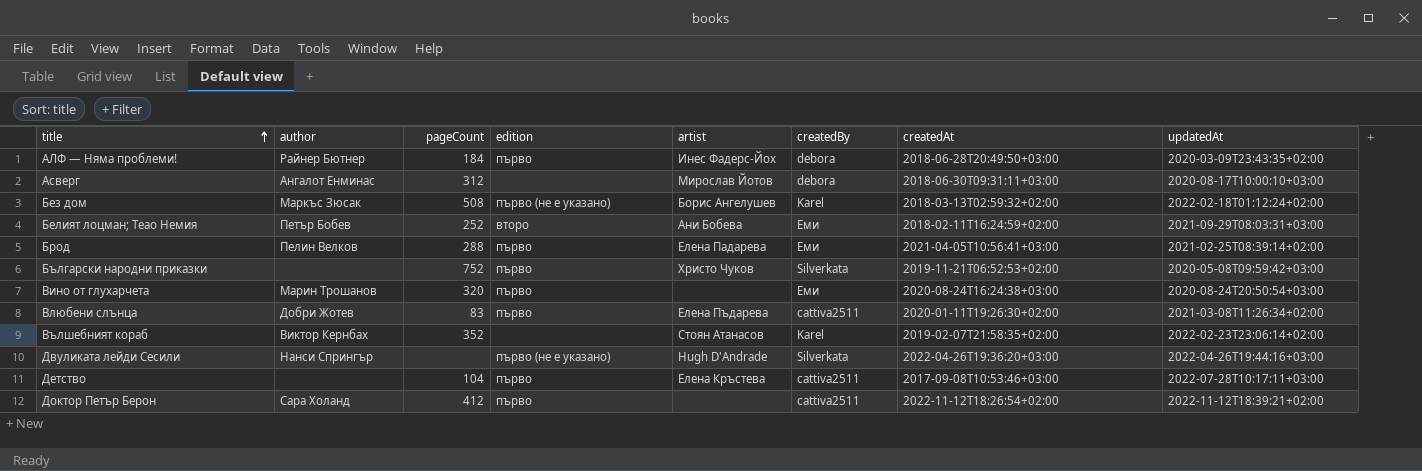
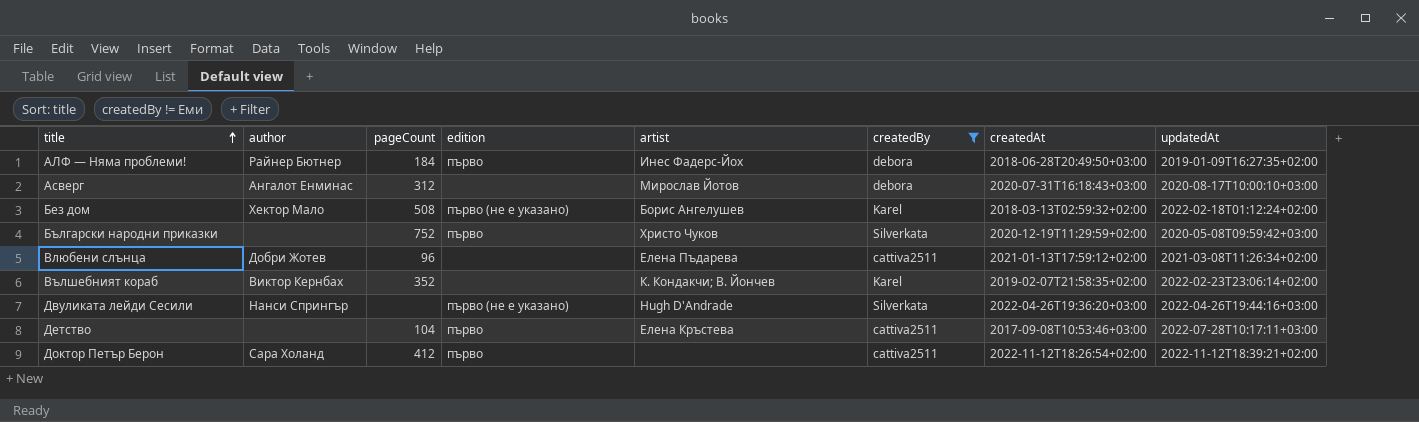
filter: none -> createdBy != Еми
АЛФ — Няма проблеми! | updatedAt: 2020-03-09T23:43:35+02:00 -> 2019-01-09T16:27:35+02:00
Асверг | createdAt: 2018-06-30T09:31:11+03:00 -> 2020-07-31T16:18:43+03:00
Без дом | author: Маркъс Зюсак -> Хектор Мало
Български народни приказки | createdAt: 2019-11-21T06:52:53+02:00 -> 2020-12-19T11:29:59+02:00
Влюбени слънца | pageCount: 83 -> 96
Влюбени слънца | edition: първо -> none
Влюбени слънца | createdAt: 2020-01-11T19:26:30+02:00 -> 2021-01-13T17:59:12+02:00
Вълшебният кораб | artist: Стоян Атанасов -> К. Кондакчи; В. Йончев

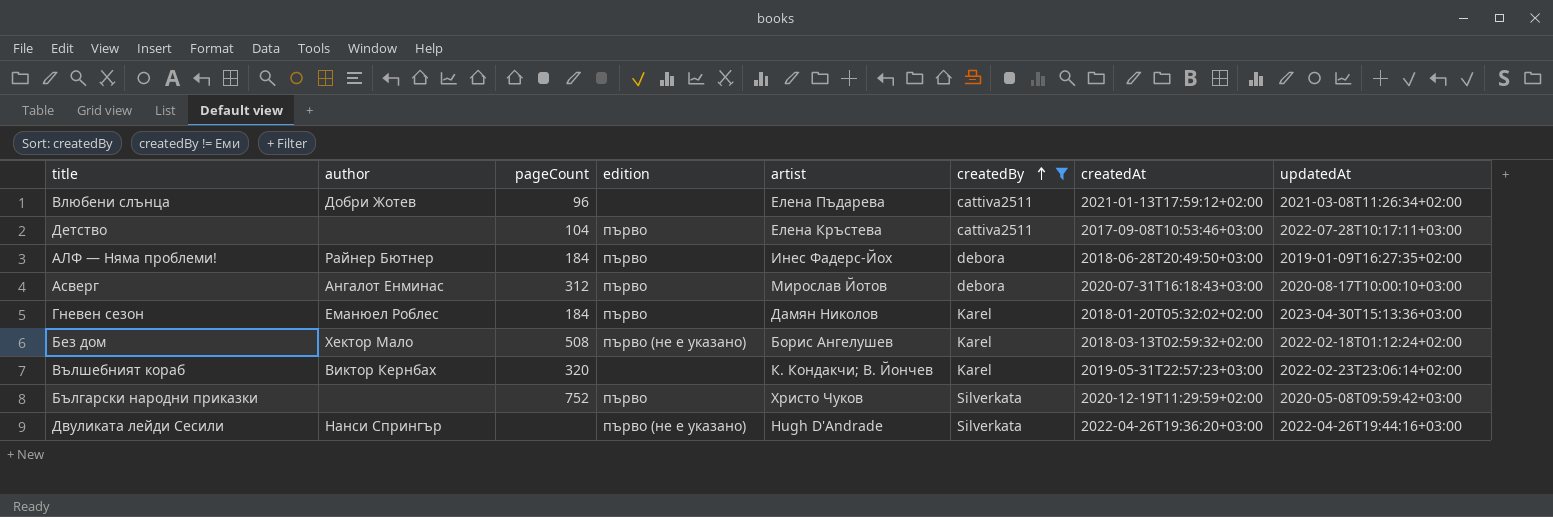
row order: title ascending -> createdBy ascending
row Доктор Петър Берон: Сара Холанд | 412 | първо | none | cattiva2511 | 2022-11-12T18:26:54+02:00 | 2022-11-12T18:39:21+02:00 -> none
Асверг | edition: none -> първо
row Гневен сезон: none -> Еманюел Роблес | 184 | първо | Дамян Николов | Karel | 2018-01-20T05:32:02+02:00 | 2023-04-30T15:13:36+03:00
Вълшебният кораб | pageCount: 352 -> 320
Вълшебният кораб | createdAt: 2019-02-07T21:58:35+02:00 -> 2019-05-31T22:57:23+03:00

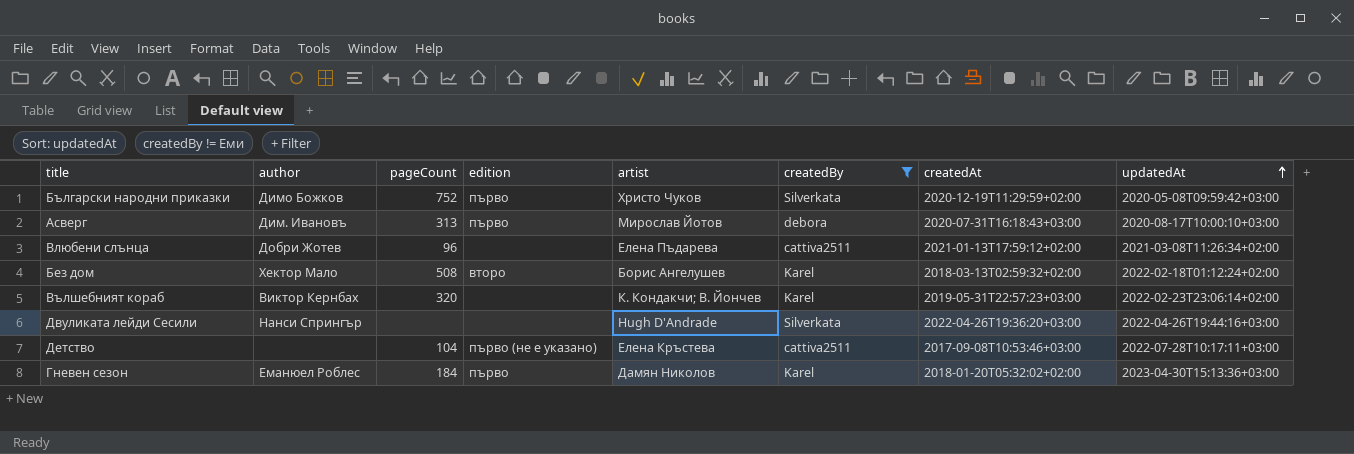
row order: createdBy ascending -> updatedAt ascending
row АЛФ — Няма проблеми!: Райнер Бютнер | 184 | първо | Инес Фадерс-Йох | debora | 2018-06-28T20:49:50+03:00 | 2019-01-09T16:27:35+02:00 -> none
Български народни приказки | author: none -> Димо Божков
Асверг | author: Ангалот Енминас -> Дим. Ивановъ
Асверг | pageCount: 312 -> 313
Без дом | edition: първо (не е указано) -> второ
Двуликата лейди Сесили | edition: първо (не е указано) -> none
Детство | edition: първо -> първо (не е указано)

